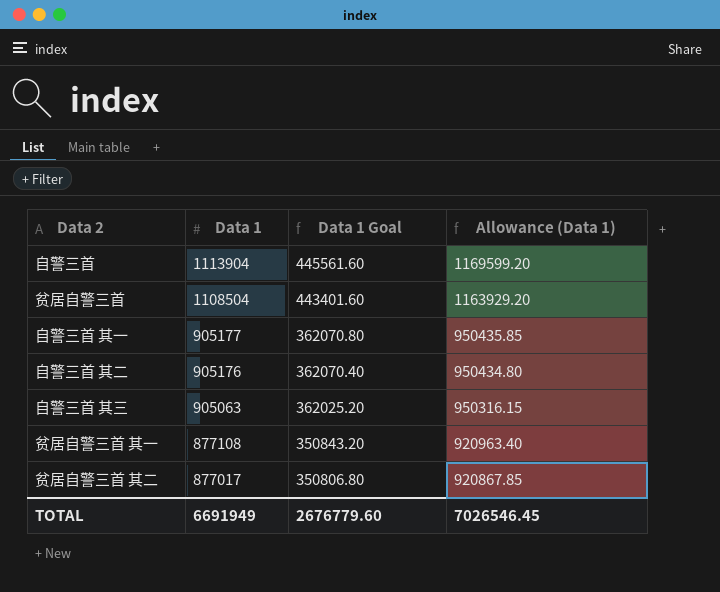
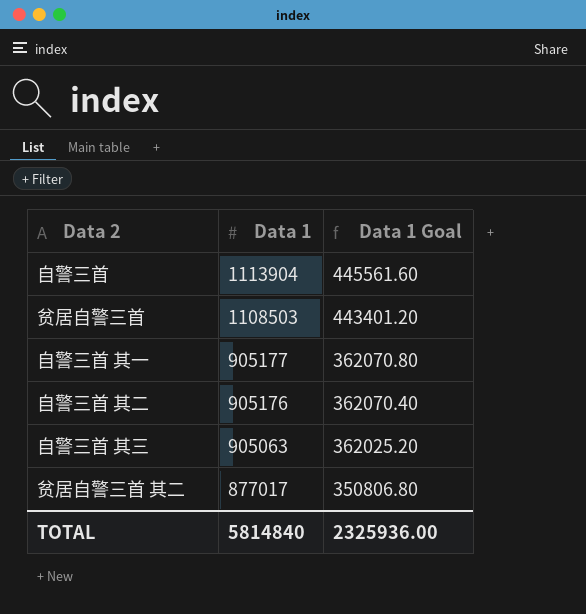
column Allowance (Data 1) | formula: [Data 1] * 1.05 -> none
row 贫居自警三首 其一: 877108 | 350843.20 | 920963.40 -> none
贫居自警三首 | Data 1: 1108504 -> 1108503
贫居自警三首 | Data 1 Goal: 443401.60 -> 443401.20
TOTAL | Data 1: 6691949 -> 5814840
TOTAL | Data 1 Goal: 2676779.60 -> 2325936.00

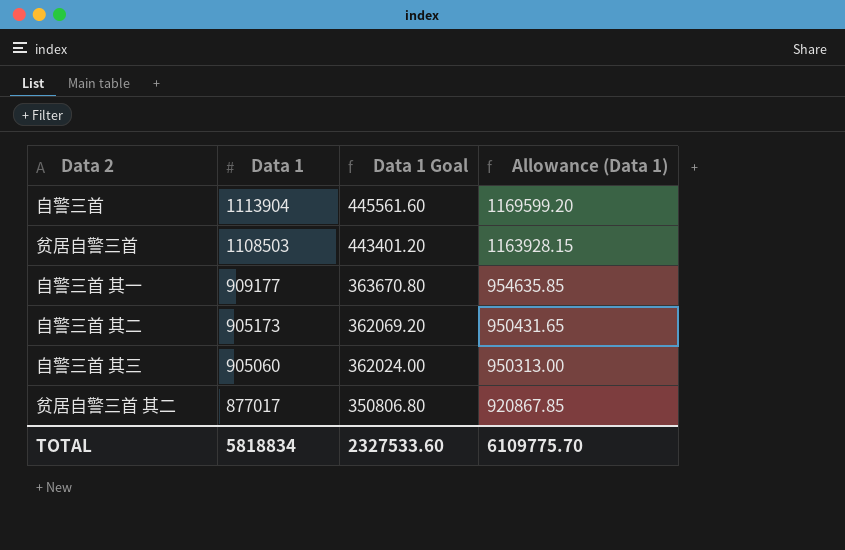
column Allowance (Data 1) | formula: none -> [Data 1] * 1.05
自警三首 其一 | Data 1: 905177 -> 909177
自警三首 其一 | Data 1 Goal: 362070.80 -> 363670.80
自警三首 其二 | Data 1: 905176 -> 905173
自警三首 其二 | Data 1 Goal: 362070.40 -> 362069.20
自警三首 其三 | Data 1: 905063 -> 905060
自警三首 其三 | Data 1 Goal: 362025.20 -> 362024.00
TOTAL | Data 1: 5814840 -> 5818834
TOTAL | Data 1 Goal: 2325936.00 -> 2327533.60

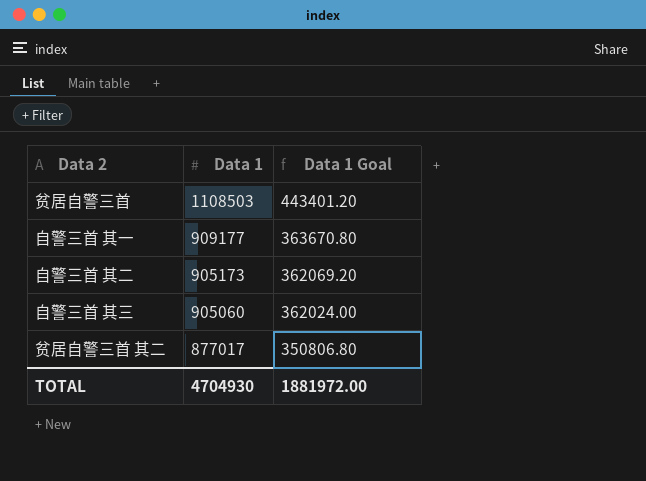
column Allowance (Data 1) | formula: [Data 1] * 1.05 -> none
row 自警三首: 1113904 | 445561.60 | 1169599.20 -> none
TOTAL | Data 1: 5818834 -> 4704930
TOTAL | Data 1 Goal: 2327533.60 -> 1881972.00

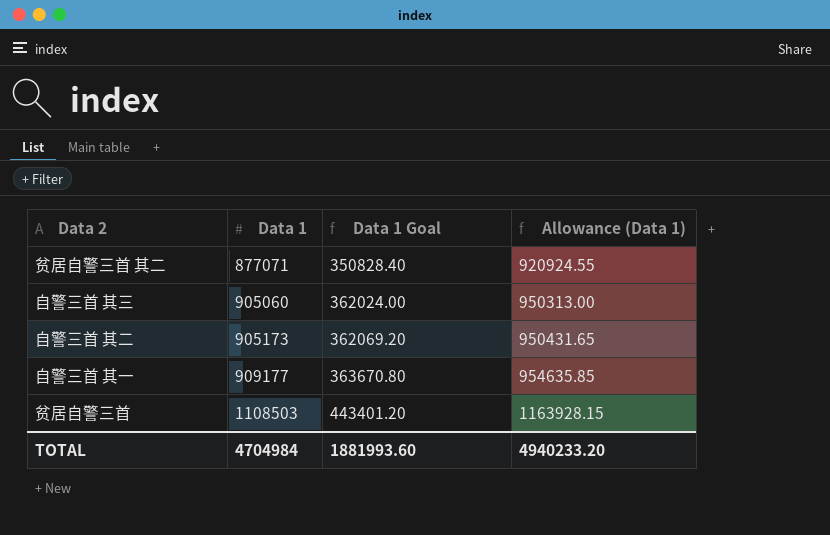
row order: Data 1 descending -> Data 1 ascending
column Allowance (Data 1) | formula: none -> [Data 1] * 1.05
贫居自警三首 其二 | Data 1: 877017 -> 877071
贫居自警三首 其二 | Data 1 Goal: 350806.80 -> 350828.40
TOTAL | Data 1: 4704930 -> 4704984
TOTAL | Data 1 Goal: 1881972.00 -> 1881993.60

